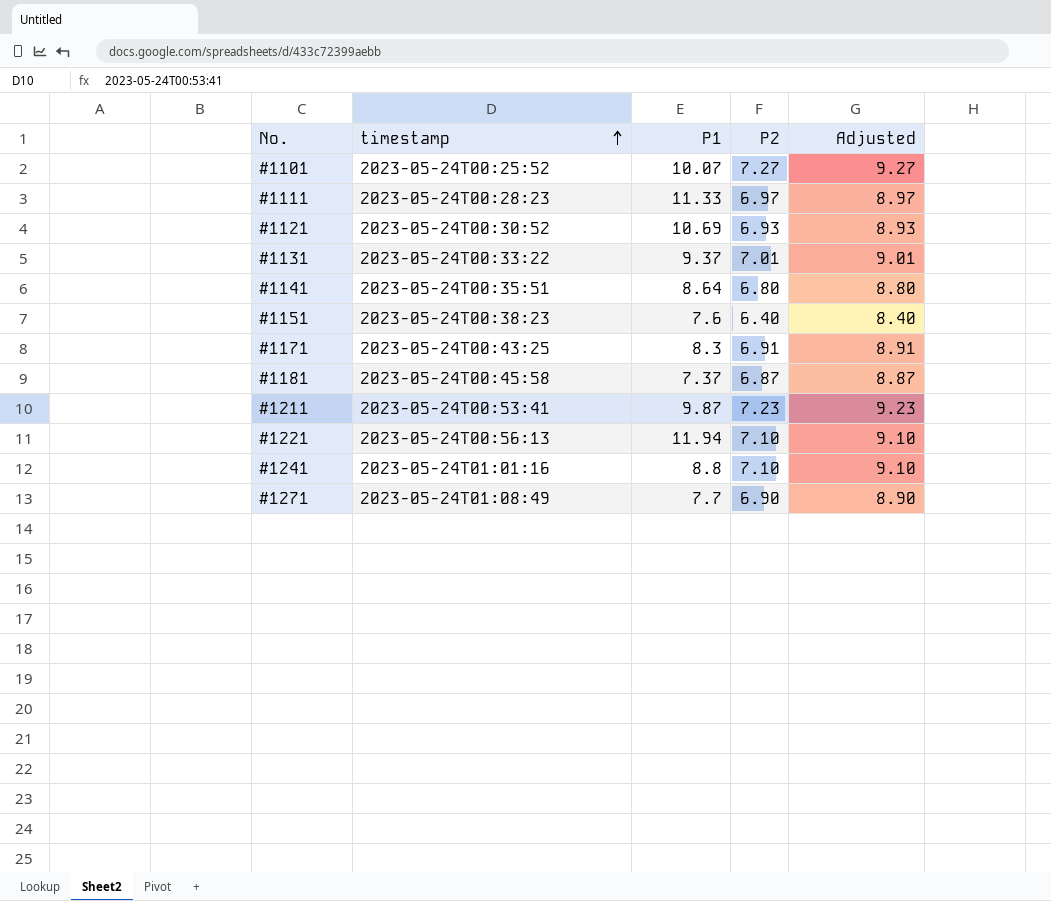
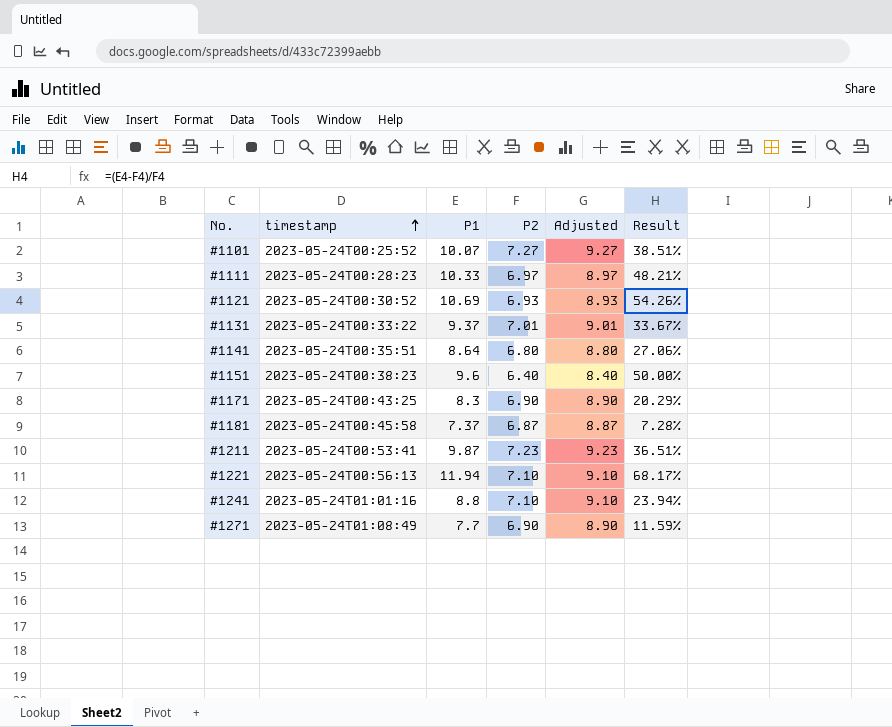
column Result | formula: none -> ([P1] - [P2]) / [P2]
#1111 | P1: 11.33 -> 10.33
#1151 | P1: 7.6 -> 9.6
#1171 | P2: 6.91 -> 6.90
#1171 | Adjusted: 8.91 -> 8.90

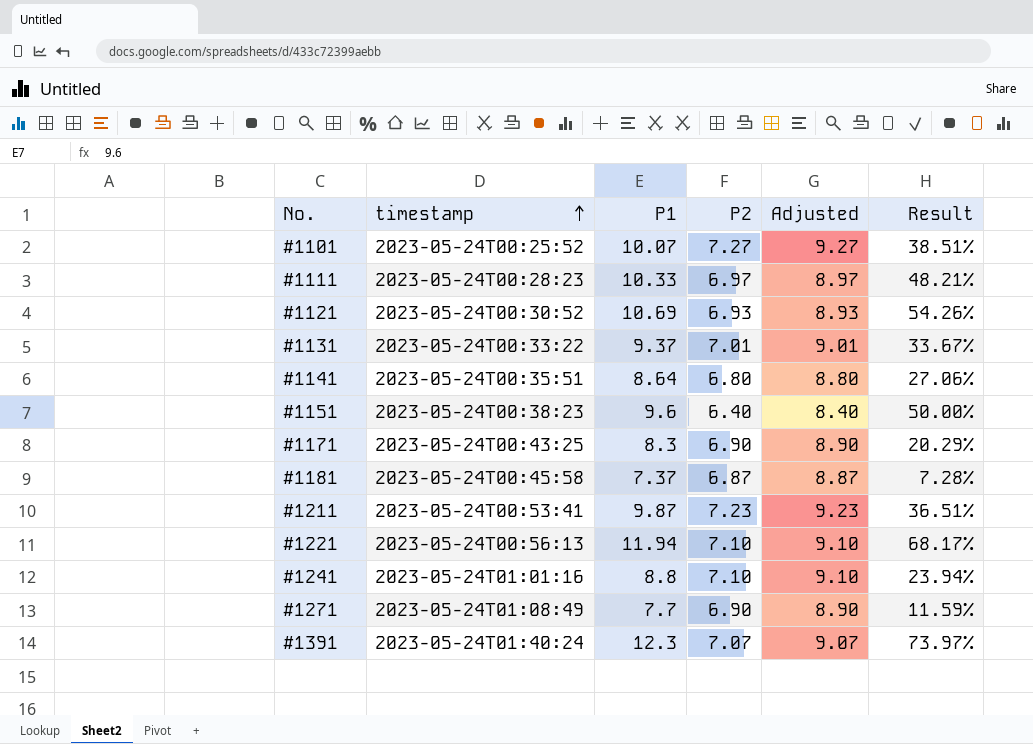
row #1391: none -> 2023-05-24T01:40:24 | 12.3 | 7.07 | 9.07 | 73.97%

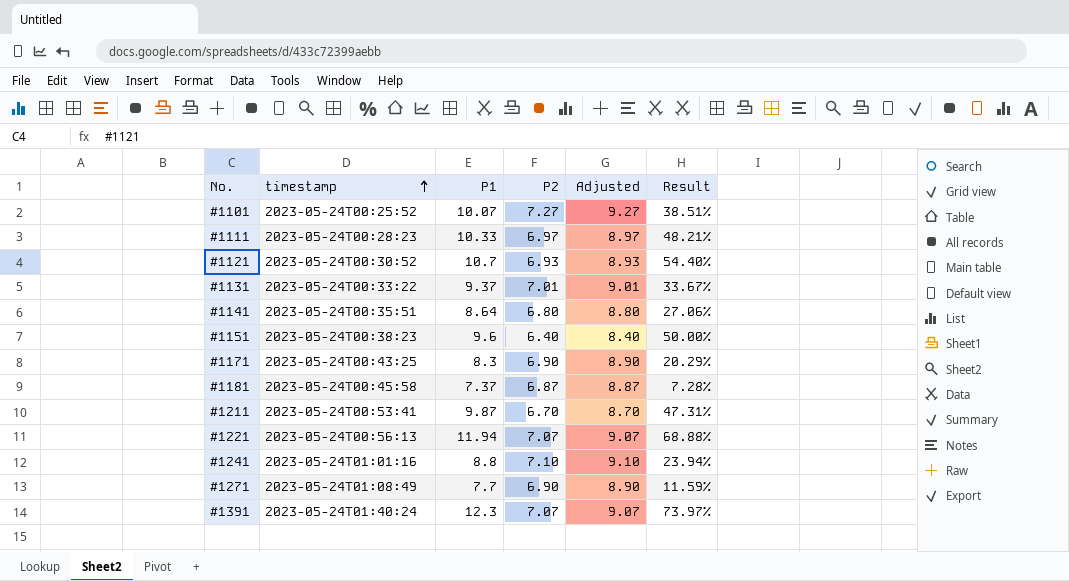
#1121 | P1: 10.69 -> 10.7
#1121 | Result: 54.26% -> 54.40%
#1211 | P2: 7.23 -> 6.70
#1211 | Adjusted: 9.23 -> 8.70
#1211 | Result: 36.51% -> 47.31%
#1221 | P2: 7.10 -> 7.07
#1221 | Adjusted: 9.10 -> 9.07
#1221 | Result: 68.17% -> 68.88%

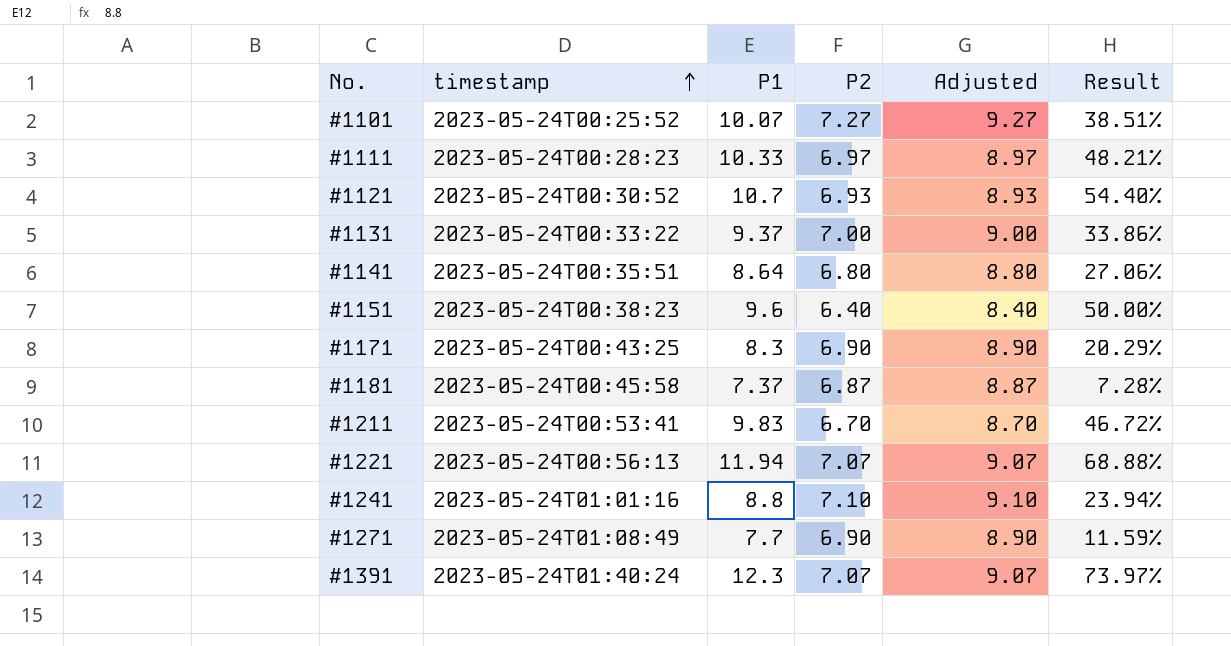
#1131 | P2: 7.01 -> 7.00
#1131 | Adjusted: 9.01 -> 9.00
#1131 | Result: 33.67% -> 33.86%
#1211 | P1: 9.87 -> 9.83
#1211 | Result: 47.31% -> 46.72%

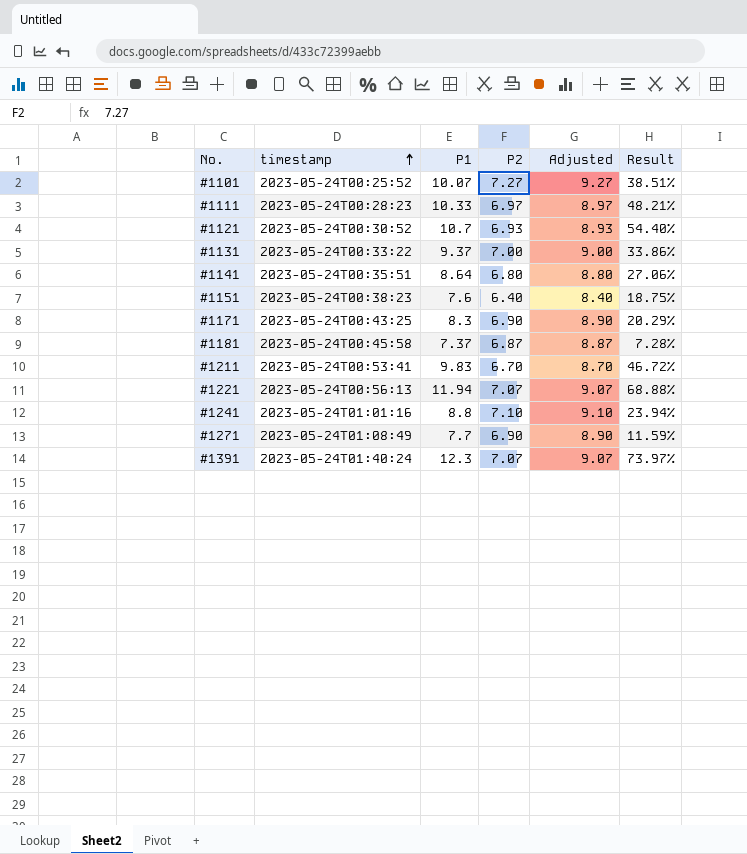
#1151 | P1: 9.6 -> 7.6
#1151 | Result: 50.00% -> 18.75%

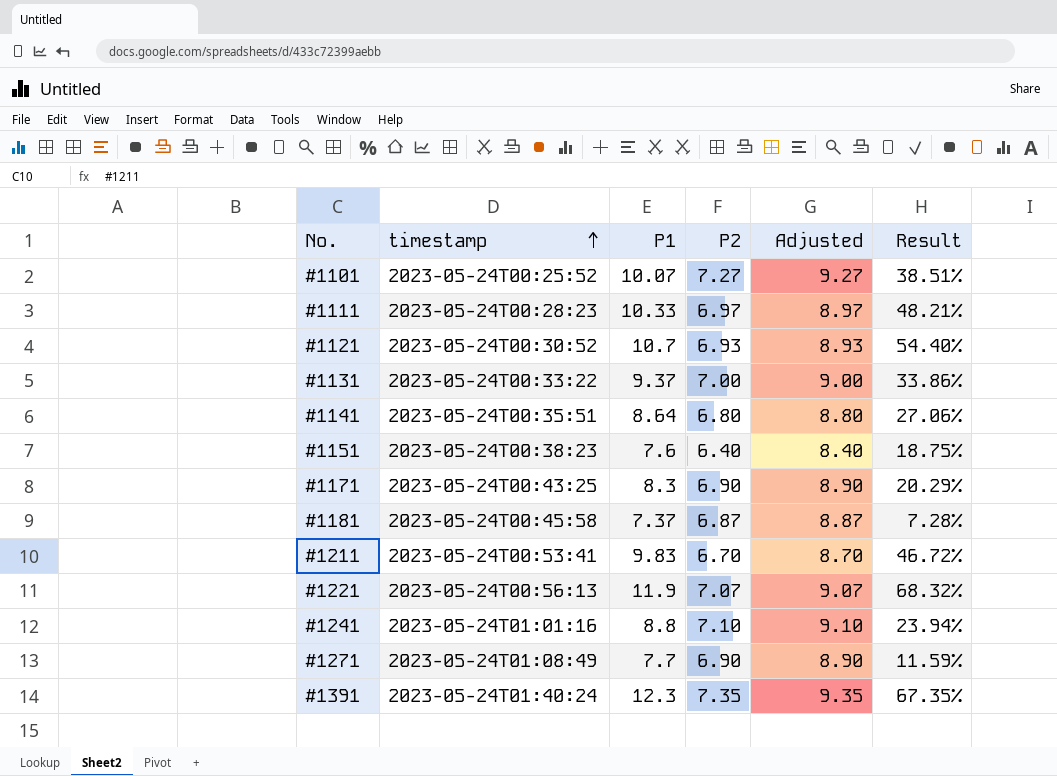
#1221 | P1: 11.94 -> 11.9
#1221 | Result: 68.88% -> 68.32%
#1391 | P2: 7.07 -> 7.35
#1391 | Adjusted: 9.07 -> 9.35
#1391 | Result: 73.97% -> 67.35%

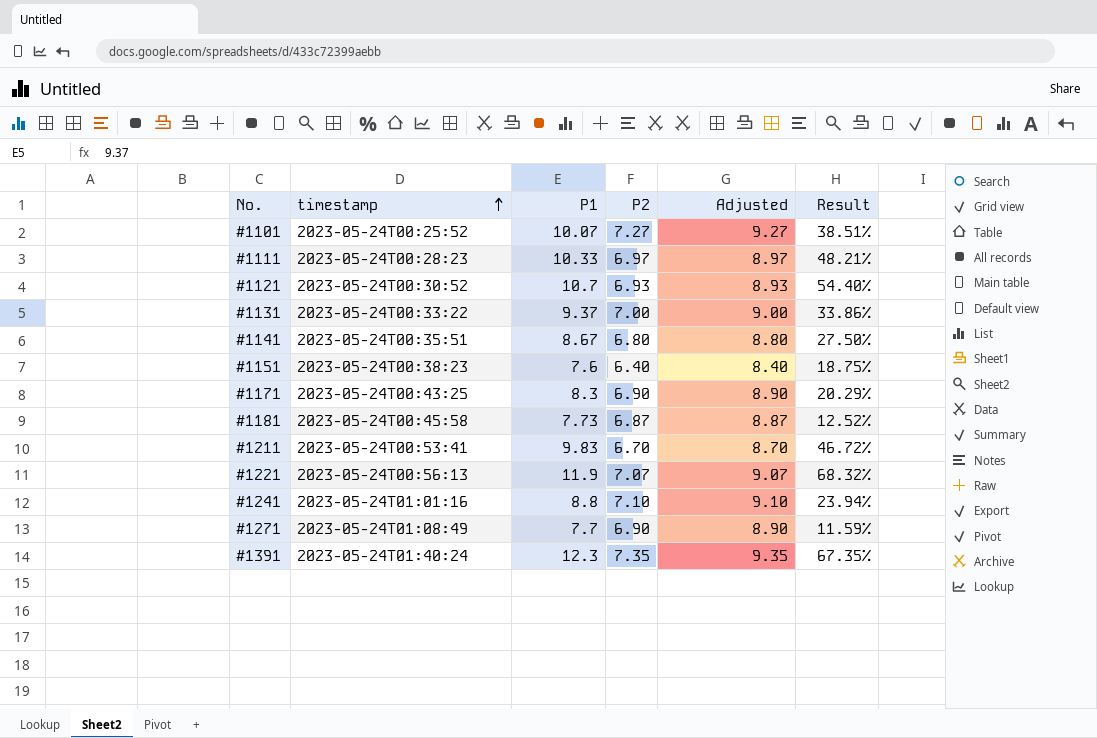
#1141 | P1: 8.64 -> 8.67
#1141 | Result: 27.06% -> 27.50%
#1181 | P1: 7.37 -> 7.73
#1181 | Result: 7.28% -> 12.52%

